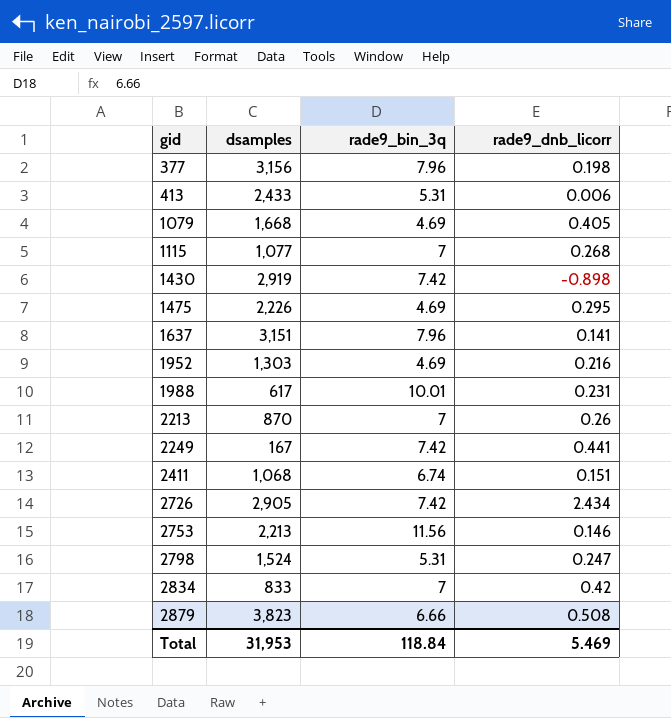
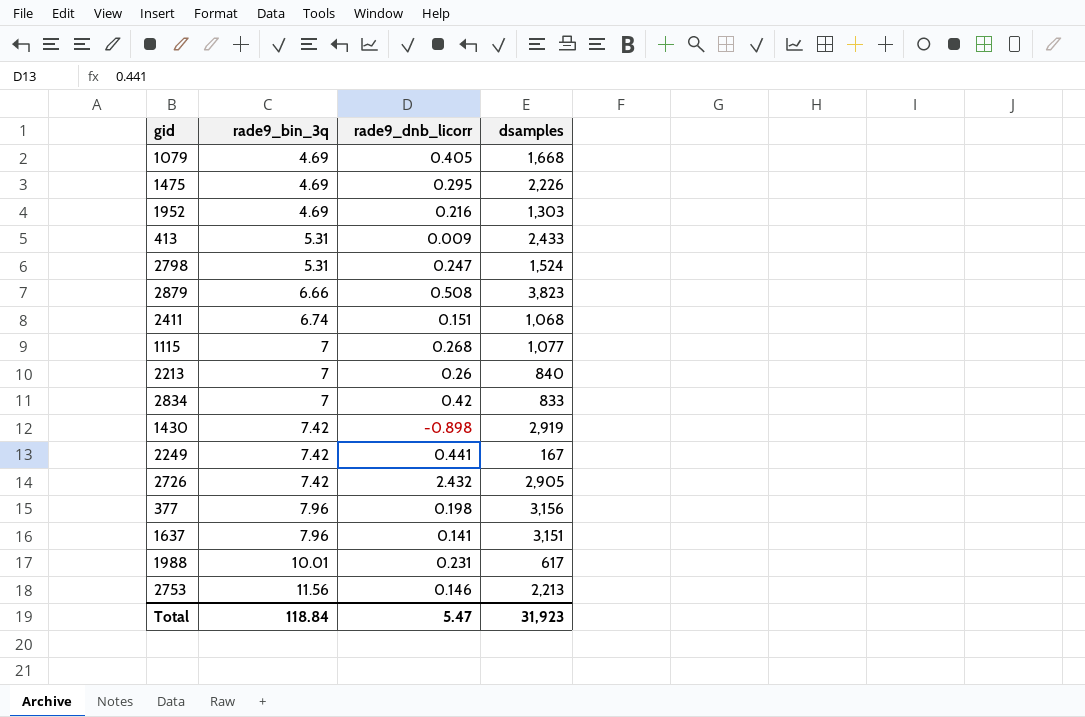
row order: gid ascending -> rade9_bin_3q ascending
column dsamples | position: 2 -> 4
413 | rade9_dnb_licorr: 0.006 -> 0.009
2213 | dsamples: 870 -> 840
2726 | rade9_dnb_licorr: 2.434 -> 2.432
Total | rade9_dnb_licorr: 5.469 -> 5.47
Total | dsamples: 31,953 -> 31,923

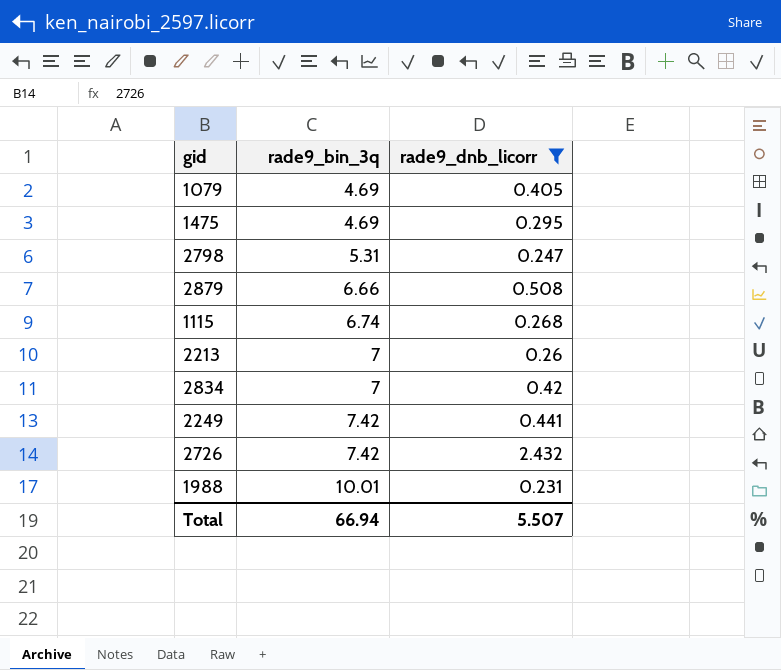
filter: none -> rade9_dnb_licorr >= 0.231
column dsamples | position: 4 -> none
1115 | rade9_bin_3q: 7 -> 6.74
Total | rade9_bin_3q: 118.84 -> 66.94
Total | rade9_dnb_licorr: 5.47 -> 5.507

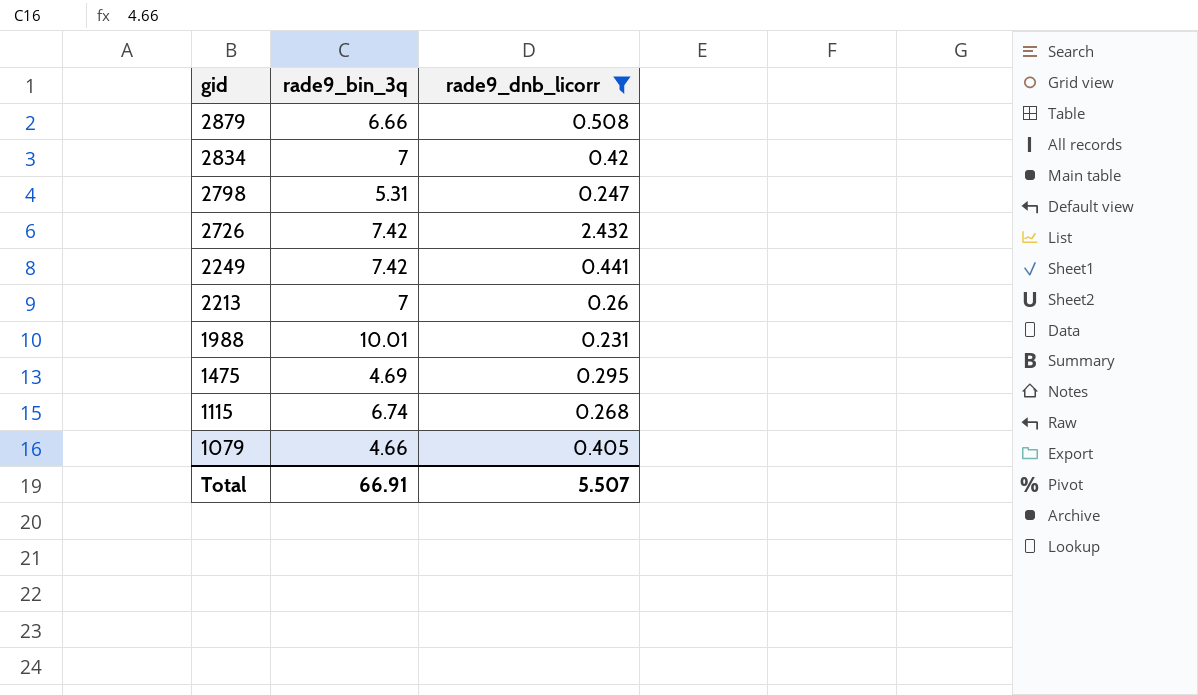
row order: rade9_bin_3q ascending -> gid descending
1079 | rade9_bin_3q: 4.69 -> 4.66
Total | rade9_bin_3q: 66.94 -> 66.91

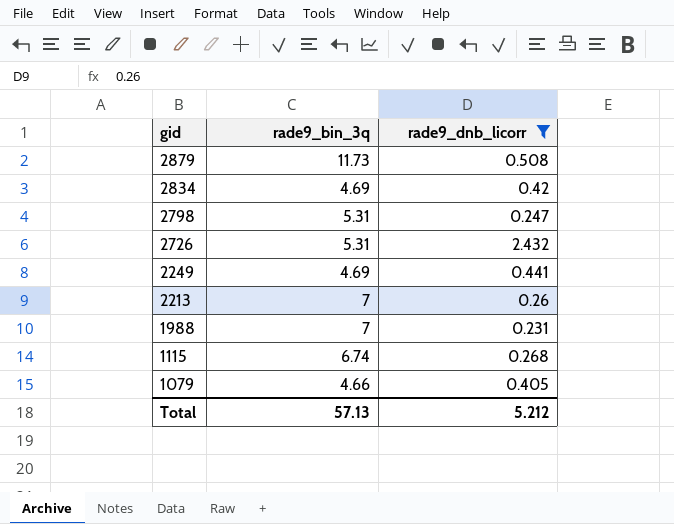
row 1475: 4.69 | 0.295 -> none
2879 | rade9_bin_3q: 6.66 -> 11.73
2834 | rade9_bin_3q: 7 -> 4.69
2726 | rade9_bin_3q: 7.42 -> 5.31
2249 | rade9_bin_3q: 7.42 -> 4.69
1988 | rade9_bin_3q: 10.01 -> 7
Total | rade9_bin_3q: 66.91 -> 57.13
Total | rade9_dnb_licorr: 5.507 -> 5.212

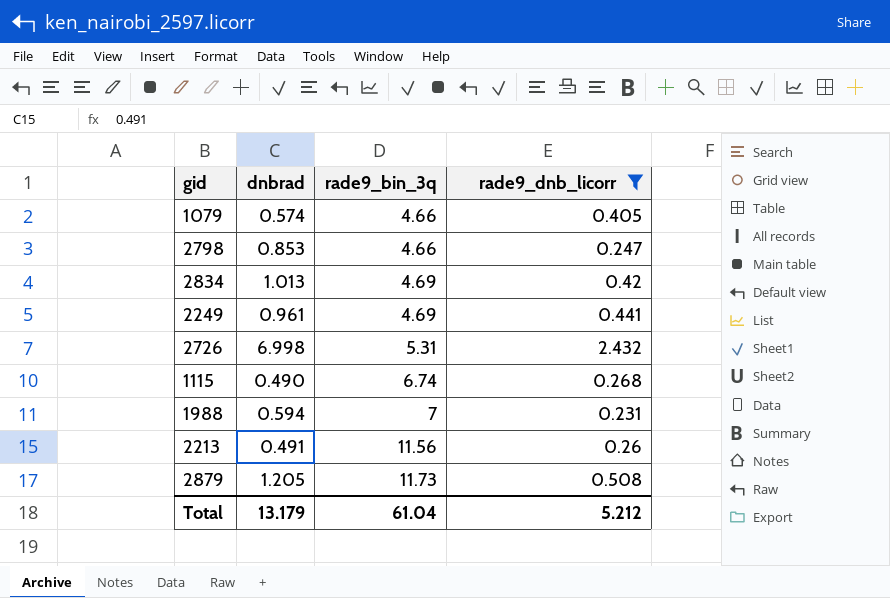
row order: gid descending -> rade9_bin_3q ascending
column dnbrad | position: none -> 2
2798 | rade9_bin_3q: 5.31 -> 4.66
2213 | rade9_bin_3q: 7 -> 11.56
Total | rade9_bin_3q: 57.13 -> 61.04

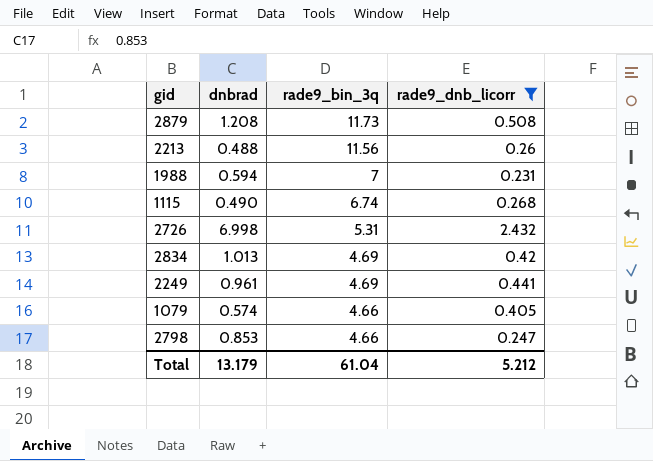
row order: rade9_bin_3q ascending -> rade9_bin_3q descending
2879 | dnbrad: 1.205 -> 1.208
2213 | dnbrad: 0.491 -> 0.488

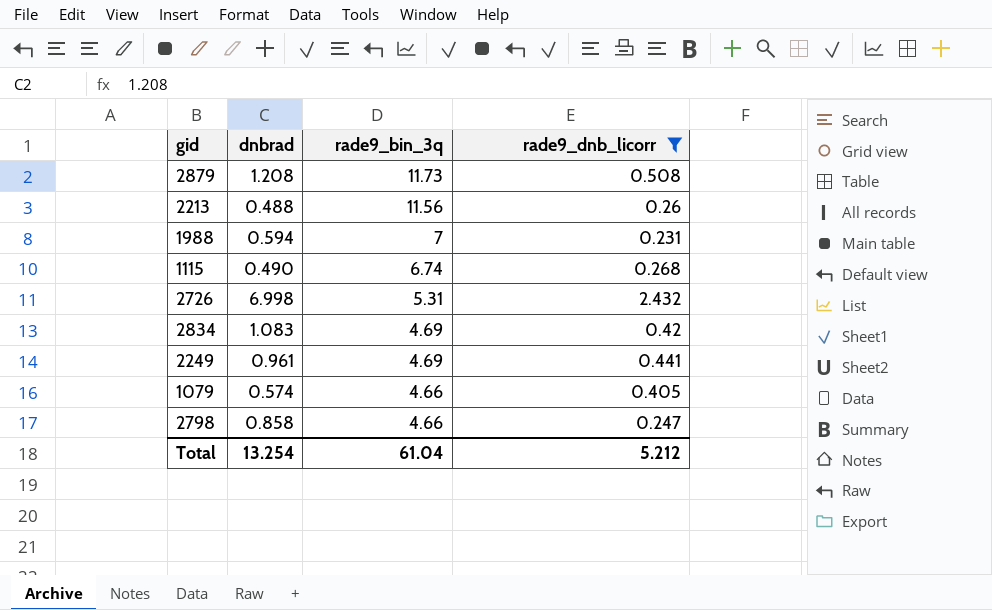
2834 | dnbrad: 1.013 -> 1.083
2798 | dnbrad: 0.853 -> 0.858
Total | dnbrad: 13.179 -> 13.254

